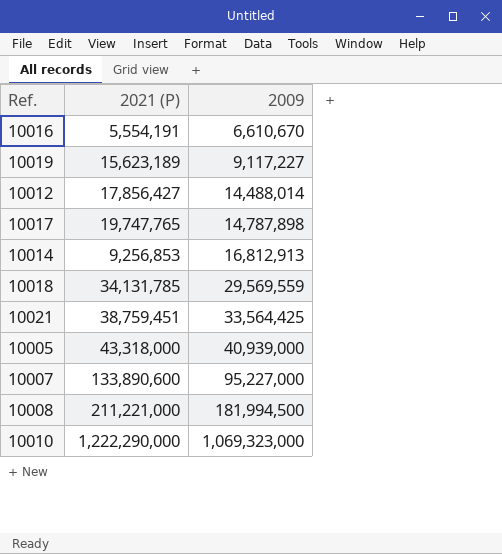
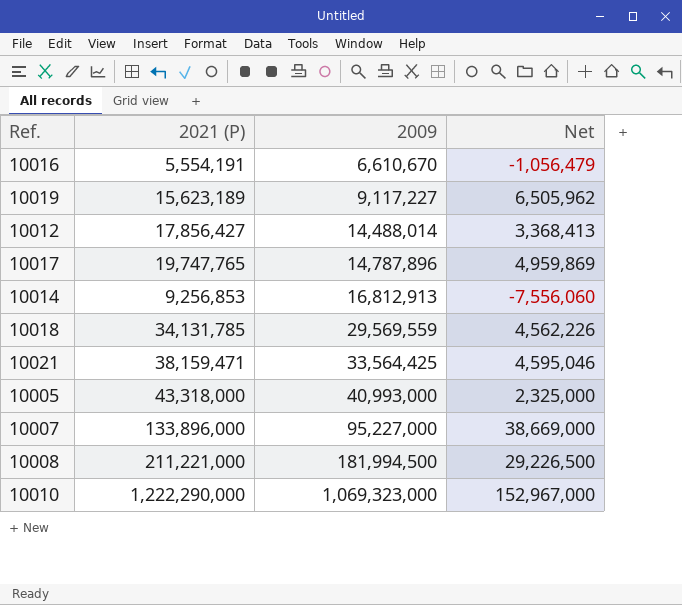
column Net | formula: none -> [2021 (P)] - [2009]
10017 | 2009: 14,787,898 -> 14,787,896
10021 | 2021 (P): 38,759,451 -> 38,159,471
10005 | 2009: 40,939,000 -> 40,993,000
10007 | 2021 (P): 133,890,600 -> 133,896,000

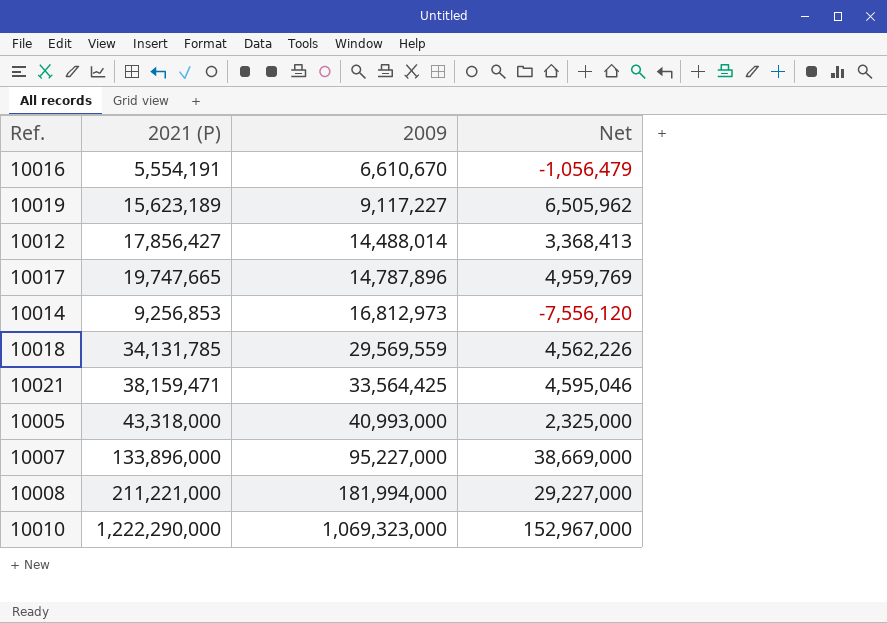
10017 | 2021 (P): 19,747,765 -> 19,747,665
10017 | Net: 4,959,869 -> 4,959,769
10014 | 2009: 16,812,913 -> 16,812,973
10014 | Net: -7,556,060 -> -7,556,120
10008 | 2009: 181,994,500 -> 181,994,000
10008 | Net: 29,226,500 -> 29,227,000

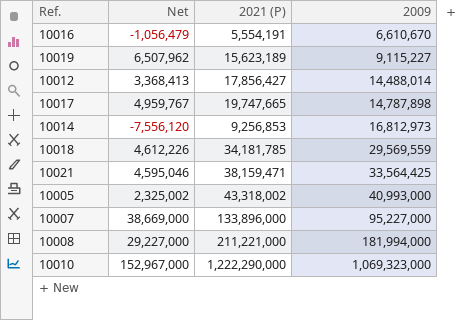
column Net | position: 4 -> 2
10019 | Net: 6,505,962 -> 6,507,962
10019 | 2009: 9,117,227 -> 9,115,227
10017 | Net: 4,959,769 -> 4,959,767
10017 | 2009: 14,787,896 -> 14,787,898
10018 | Net: 4,562,226 -> 4,612,226
10018 | 2021 (P): 34,131,785 -> 34,181,785
10005 | Net: 2,325,000 -> 2,325,002
10005 | 2021 (P): 43,318,000 -> 43,318,002

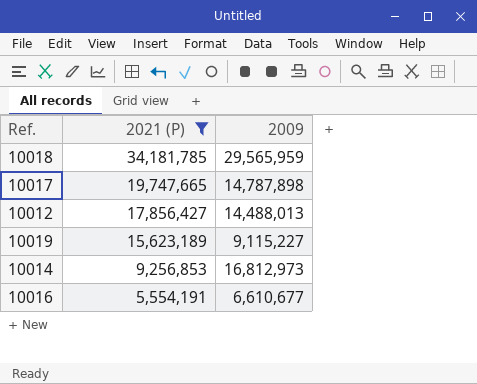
filter: none -> 2021 (P) <= 34,181,785
row order: 2009 ascending -> 2021 (P) descending
column Net | formula: [2021 (P)] - [2009] -> none
10018 | 2009: 29,569,559 -> 29,565,959
10012 | 2009: 14,488,014 -> 14,488,013
10016 | 2009: 6,610,670 -> 6,610,677

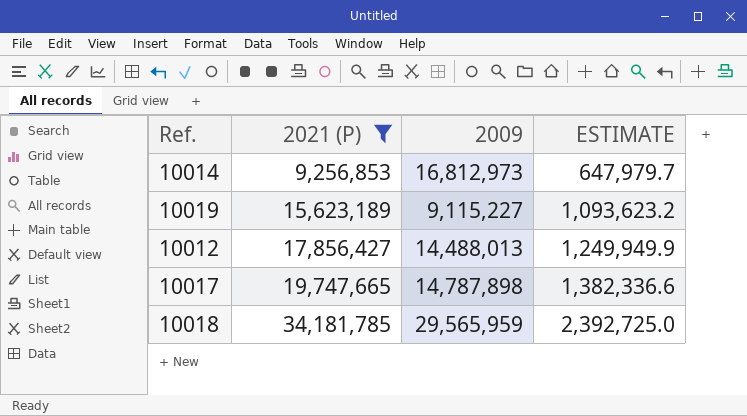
row order: 2021 (P) descending -> 2021 (P) ascending
column ESTIMATE | formula: none -> [2021 (P)] * 0.07
row 10016: 5,554,191 | 6,610,677 -> none

